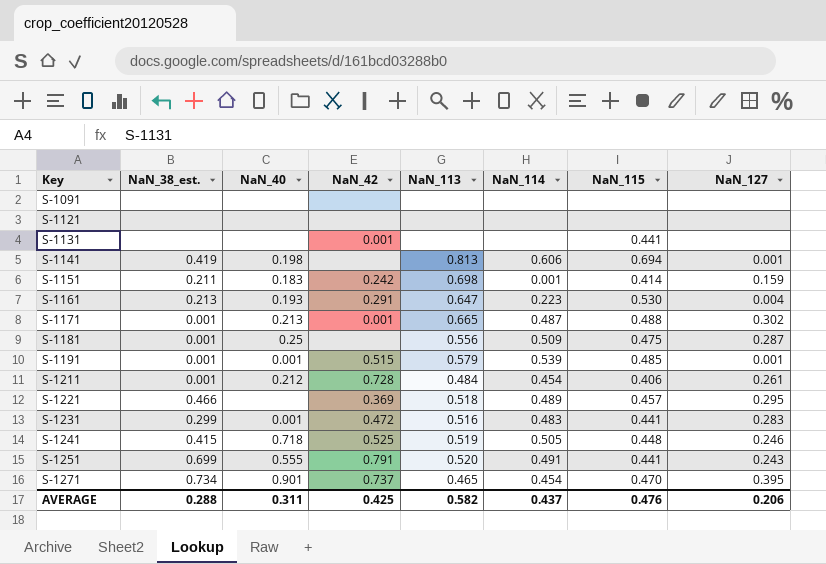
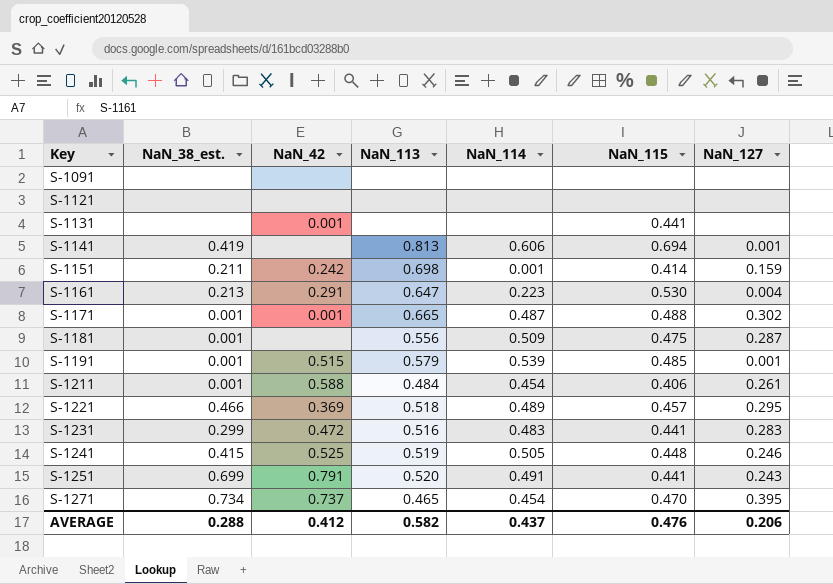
column NaN_40 | position: 3 -> none
S-1211 | NaN_42: 0.728 -> 0.588
AVERAGE | NaN_42: 0.425 -> 0.412

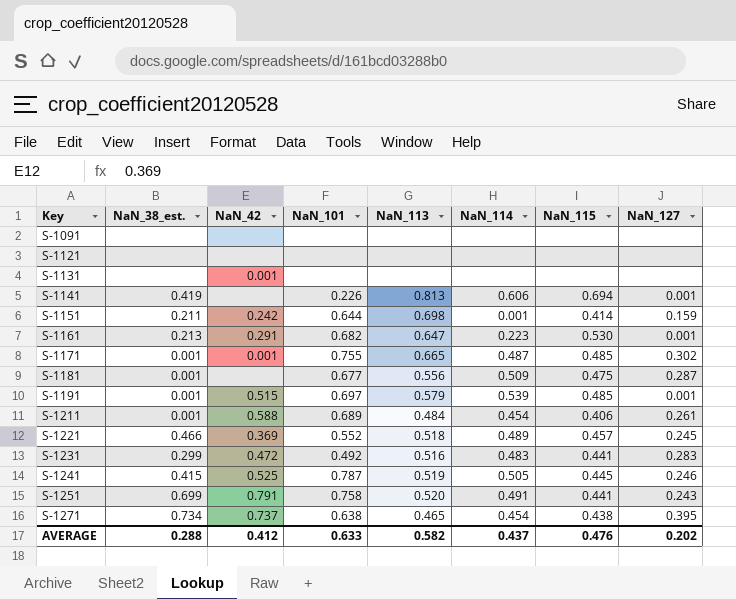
column NaN_101 | position: none -> 4
S-1131 | NaN_115: 0.441 -> none
S-1161 | NaN_127: 0.004 -> 0.001
S-1171 | NaN_115: 0.488 -> 0.485
S-1221 | NaN_127: 0.295 -> 0.245
S-1241 | NaN_115: 0.448 -> 0.445
S-1271 | NaN_115: 0.470 -> 0.438
AVERAGE | NaN_127: 0.206 -> 0.202

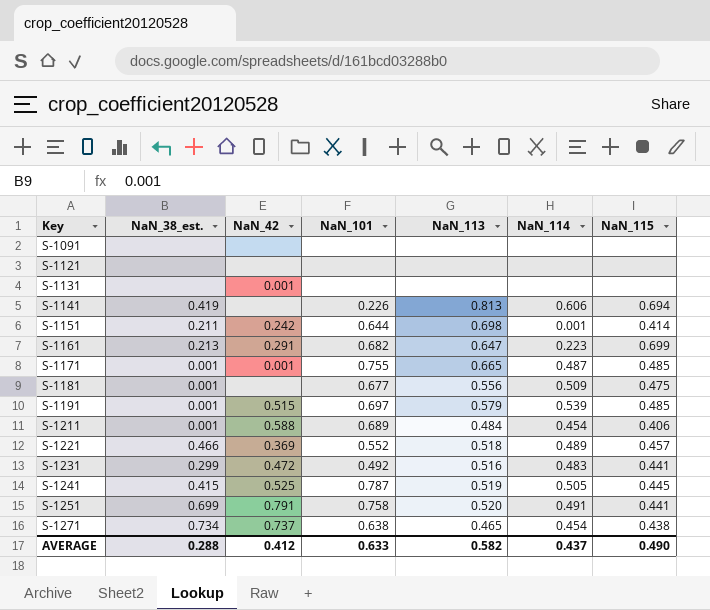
column NaN_127 | position: 8 -> none
S-1161 | NaN_115: 0.530 -> 0.699
AVERAGE | NaN_115: 0.476 -> 0.490

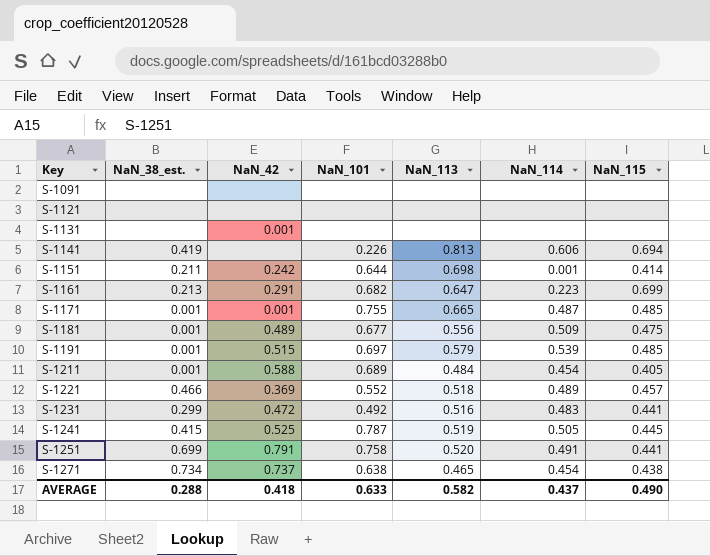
S-1181 | NaN_42: none -> 0.489
S-1211 | NaN_115: 0.406 -> 0.405
AVERAGE | NaN_42: 0.412 -> 0.418

